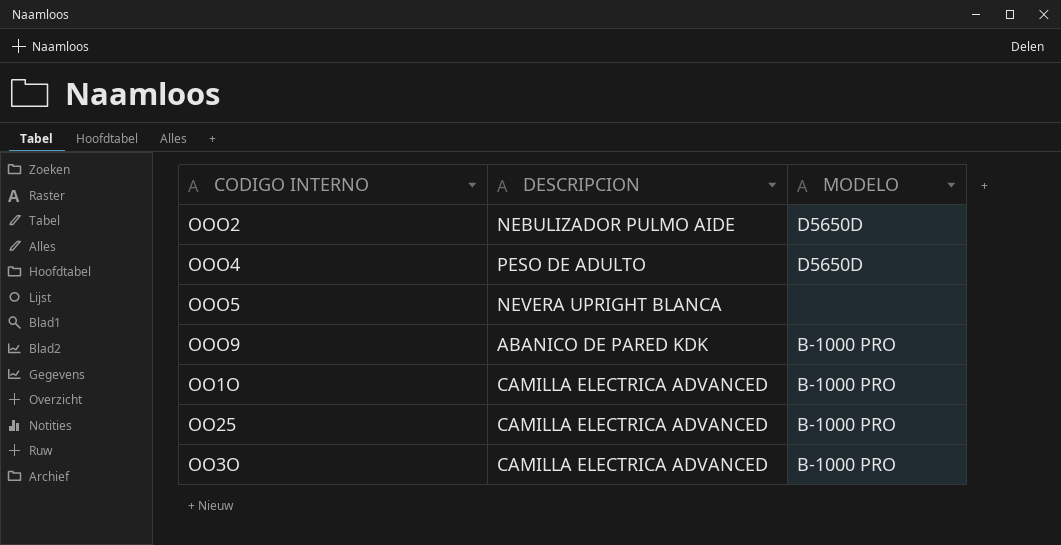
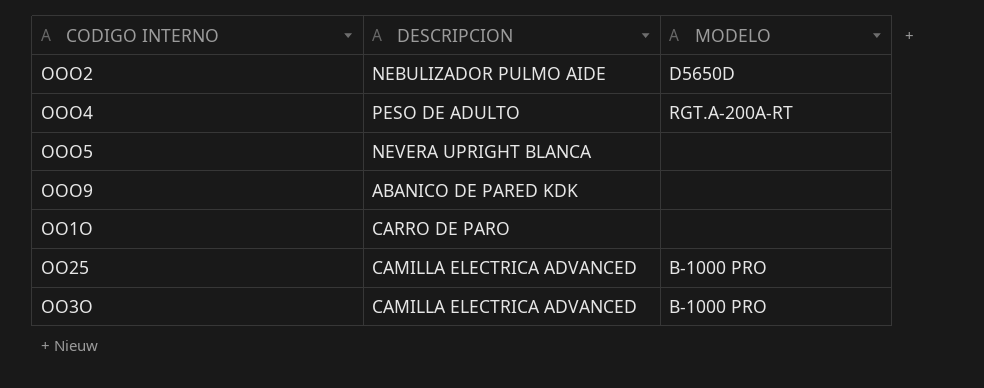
OOO4 | MODELO: D5650D -> RGT.A-200A-RT
OOO9 | MODELO: B-1000 PRO -> none
OO1O | DESCRIPCION: CAMILLA ELECTRICA ADVANCED -> CARRO DE PARO
OO1O | MODELO: B-1000 PRO -> none

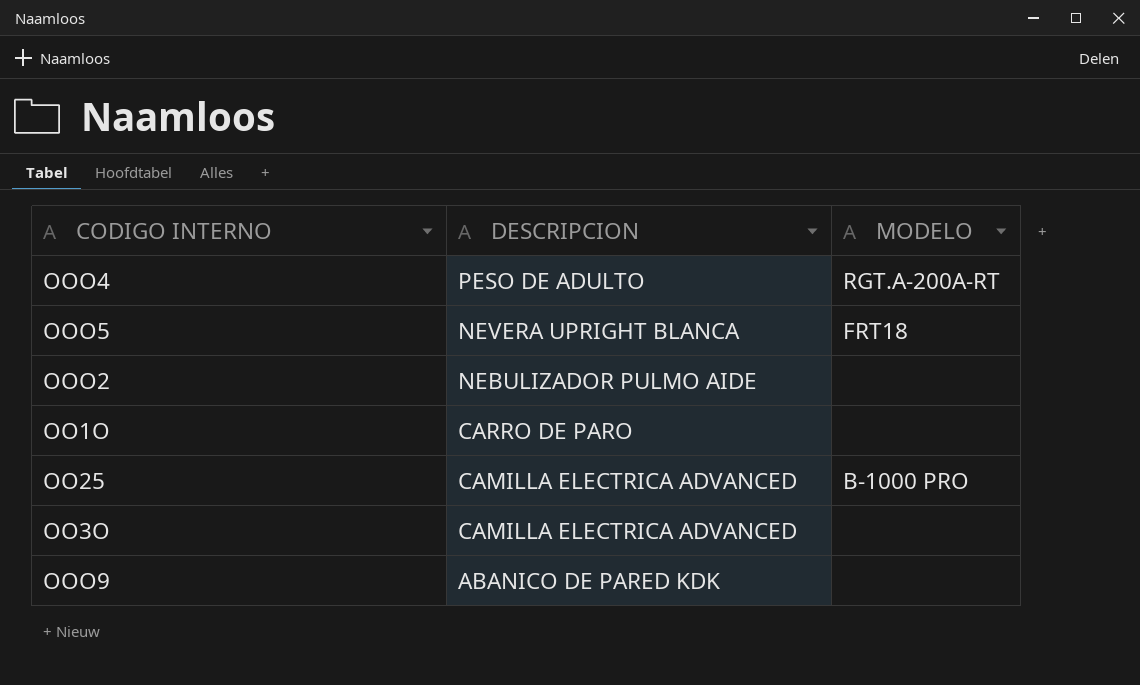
row order: none -> DESCRIPCION descending
OOO5 | MODELO: none -> FRT18
OOO2 | MODELO: D5650D -> none
OO3O | MODELO: B-1000 PRO -> none

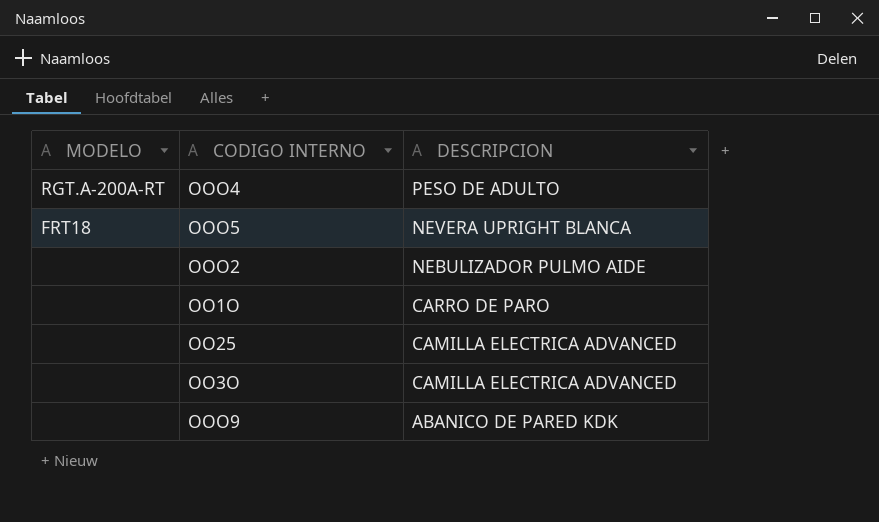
column MODELO | position: 3 -> 1
OO25 | MODELO: B-1000 PRO -> none

